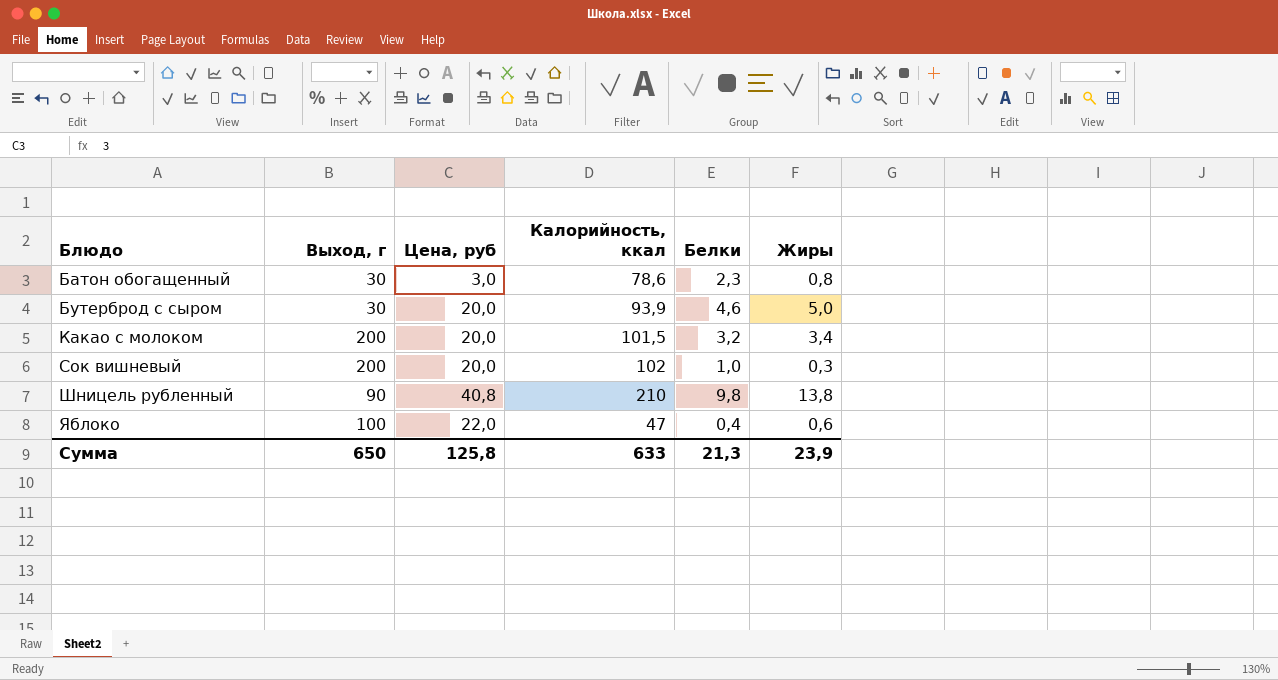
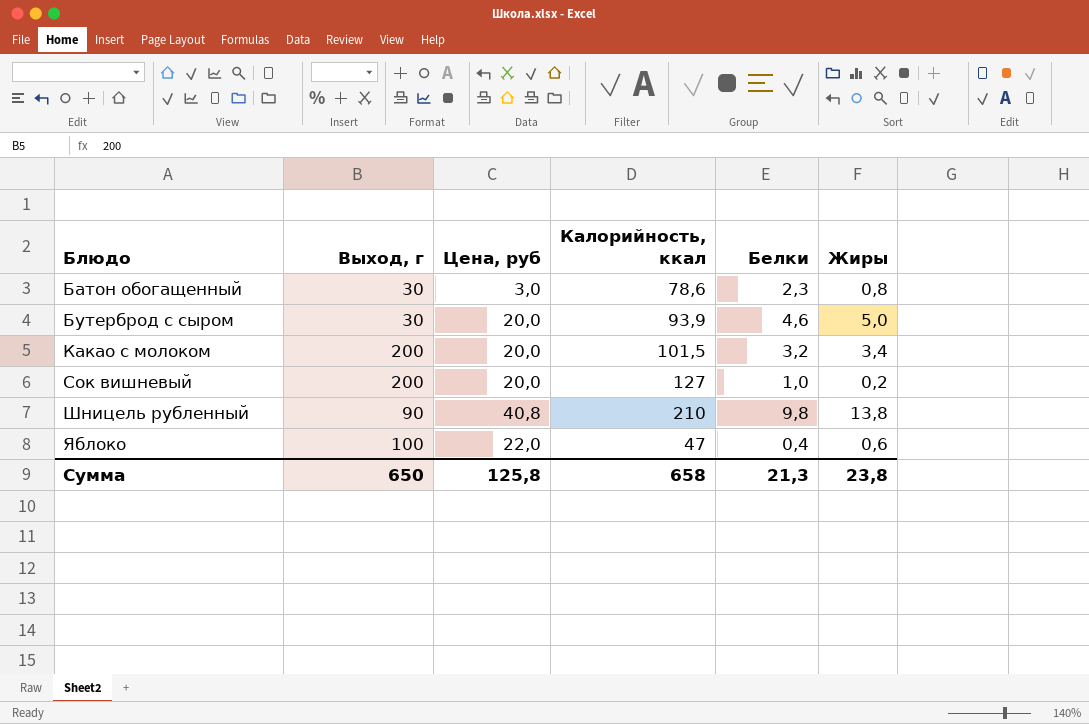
Сок вишневый | Калорийность, ккал: 102 -> 127
Сок вишневый | Жиры: 0,3 -> 0,2
Сумма | Калорийность, ккал: 633 -> 658
Сумма | Жиры: 23,9 -> 23,8

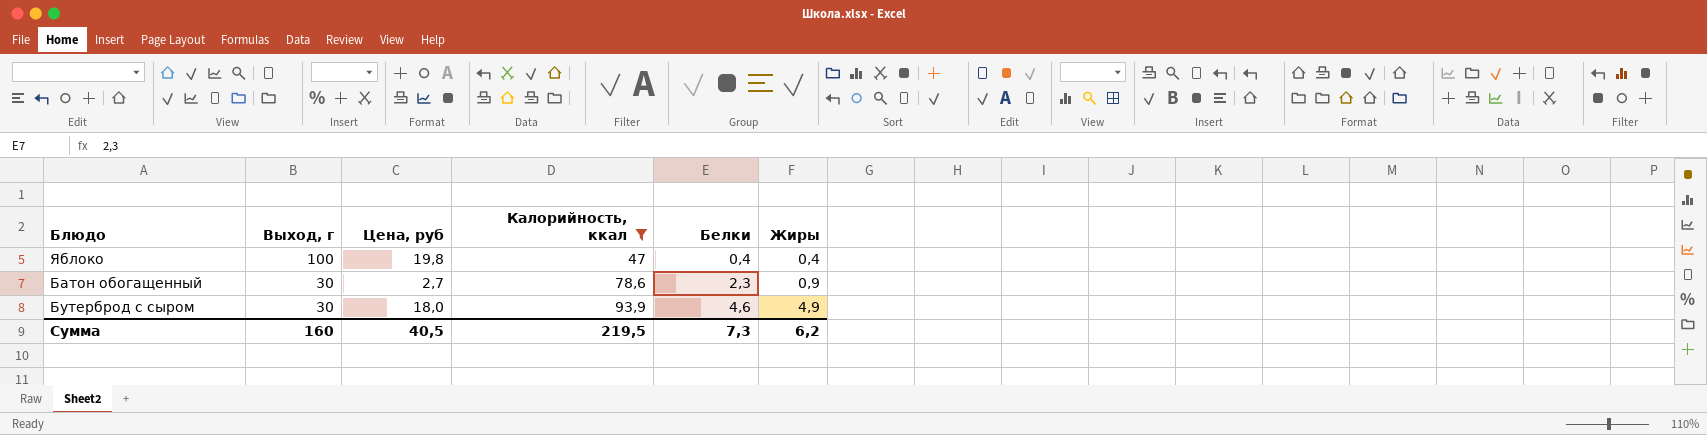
filter: none -> Калорийность, ккал <= 93,9
row order: Блюдо ascending -> Выход, г descending
Яблоко | Цена, руб: 22,0 -> 19,8
Яблоко | Жиры: 0,6 -> 0,4
Батон обогащенный | Цена, руб: 3,0 -> 2,7
Батон обогащенный | Жиры: 0,8 -> 0,9
Бутерброд с сыром | Цена, руб: 20,0 -> 18,0
Бутерброд с сыром | Жиры: 5,0 -> 4,9
Сумма | Выход, г: 650 -> 160
Сумма | Цена, руб: 125,8 -> 40,5
Сумма | Калорийность, ккал: 658 -> 219,5
Сумма | Белки: 21,3 -> 7,3
Сумма | Жиры: 23,8 -> 6,2

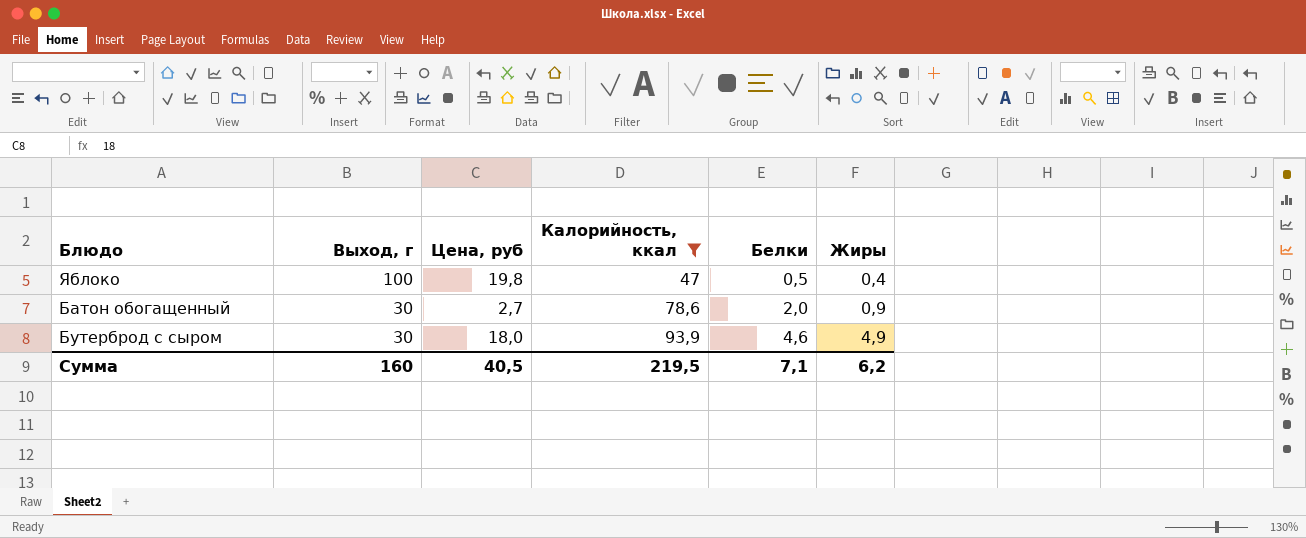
Яблоко | Белки: 0,4 -> 0,5
Батон обогащенный | Белки: 2,3 -> 2,0
Сумма | Белки: 7,3 -> 7,1

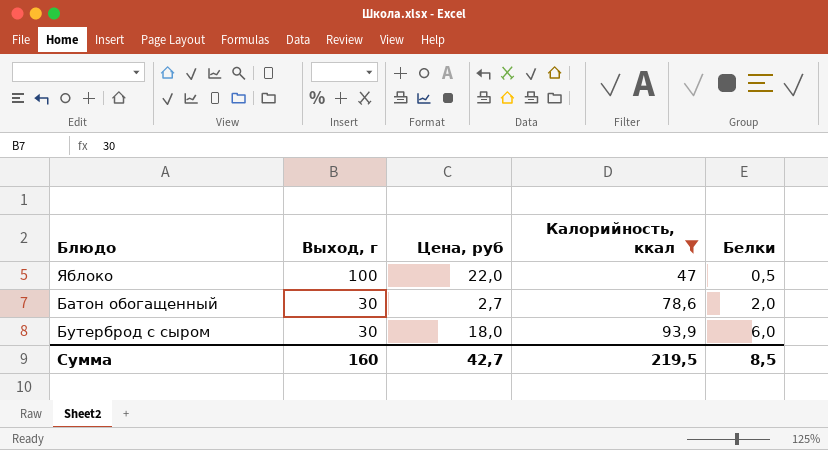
column Жиры | position: 6 -> none
Яблоко | Цена, руб: 19,8 -> 22,0
Бутерброд с сыром | Белки: 4,6 -> 6,0
Сумма | Цена, руб: 40,5 -> 42,7
Сумма | Белки: 7,1 -> 8,5

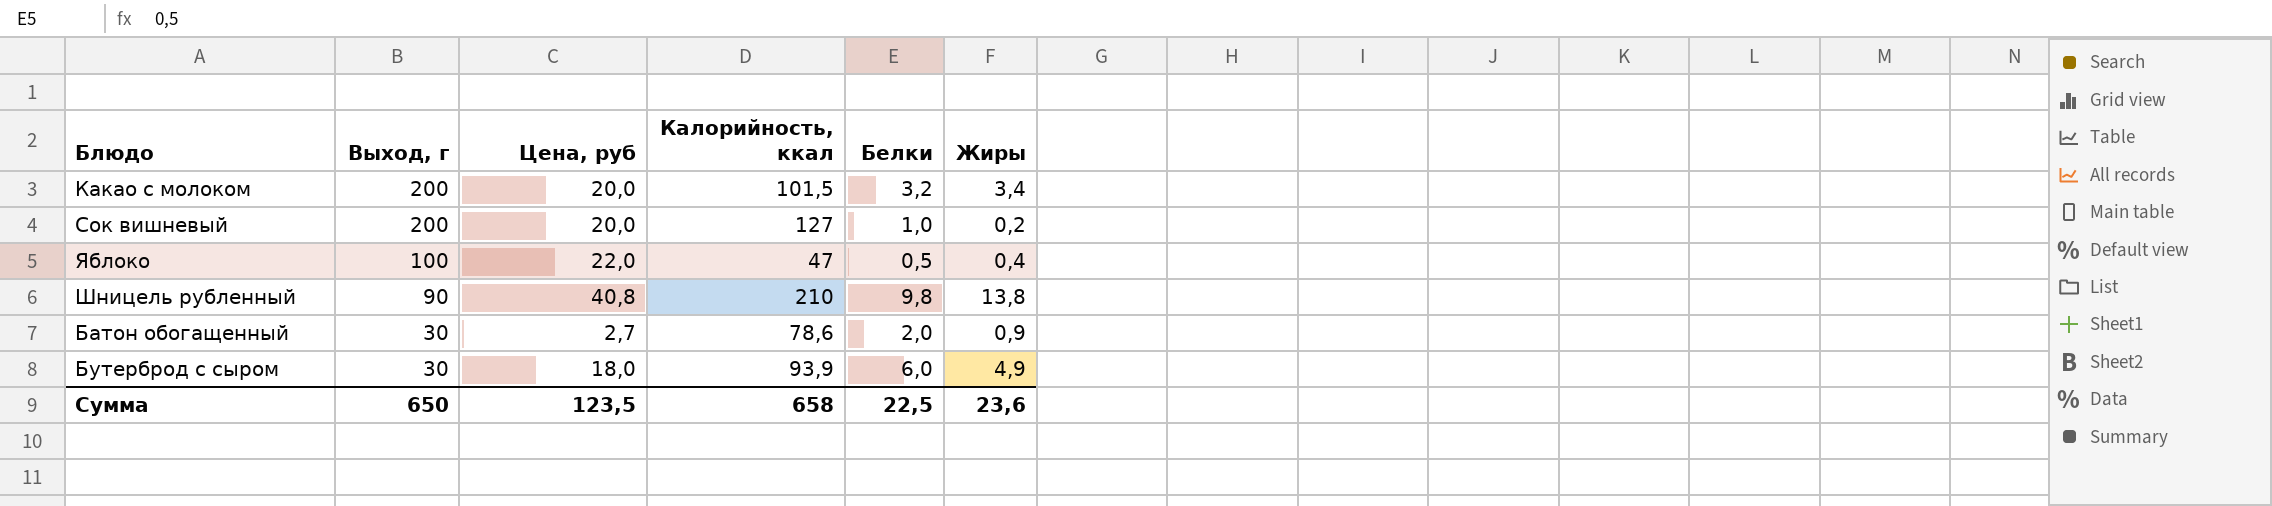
filter: Калорийность, ккал <= 93,9 -> none
column Жиры | position: none -> 6
Сумма | Выход, г: 160 -> 650
Сумма | Цена, руб: 42,7 -> 123,5
Сумма | Калорийность, ккал: 219,5 -> 658
Сумма | Белки: 8,5 -> 22,5

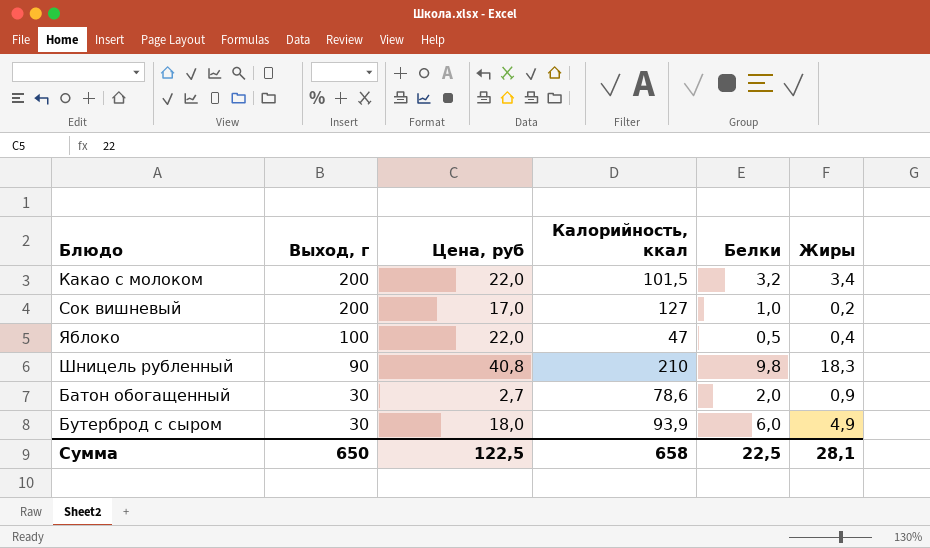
Какао с молоком | Цена, руб: 20,0 -> 22,0
Сок вишневый | Цена, руб: 20,0 -> 17,0
Шницель рубленный | Жиры: 13,8 -> 18,3
Сумма | Цена, руб: 123,5 -> 122,5
Сумма | Жиры: 23,6 -> 28,1

